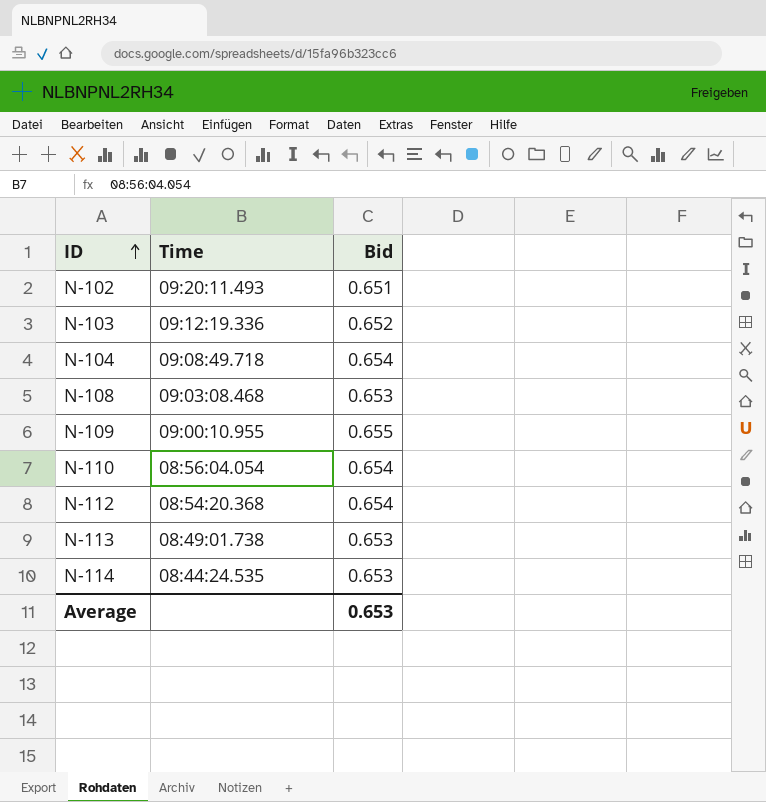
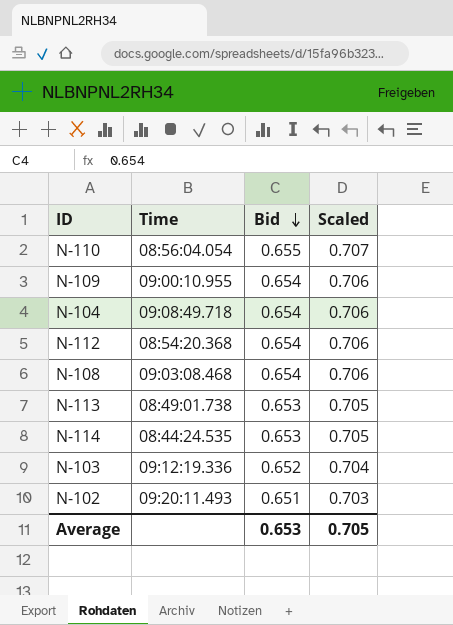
row order: ID ascending -> Bid descending
column Scaled | formula: none -> [Bid] * 1.08
N-110 | Bid: 0.654 -> 0.655
N-109 | Bid: 0.655 -> 0.654
N-108 | Bid: 0.653 -> 0.654

